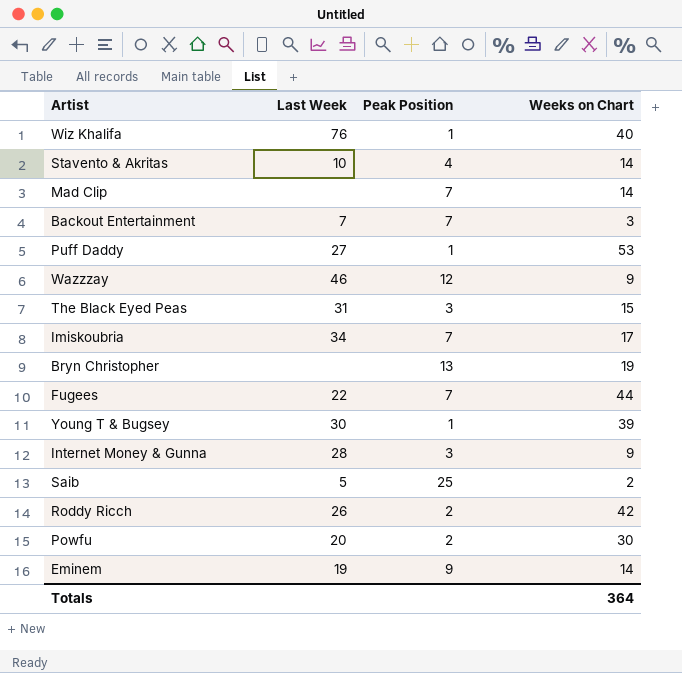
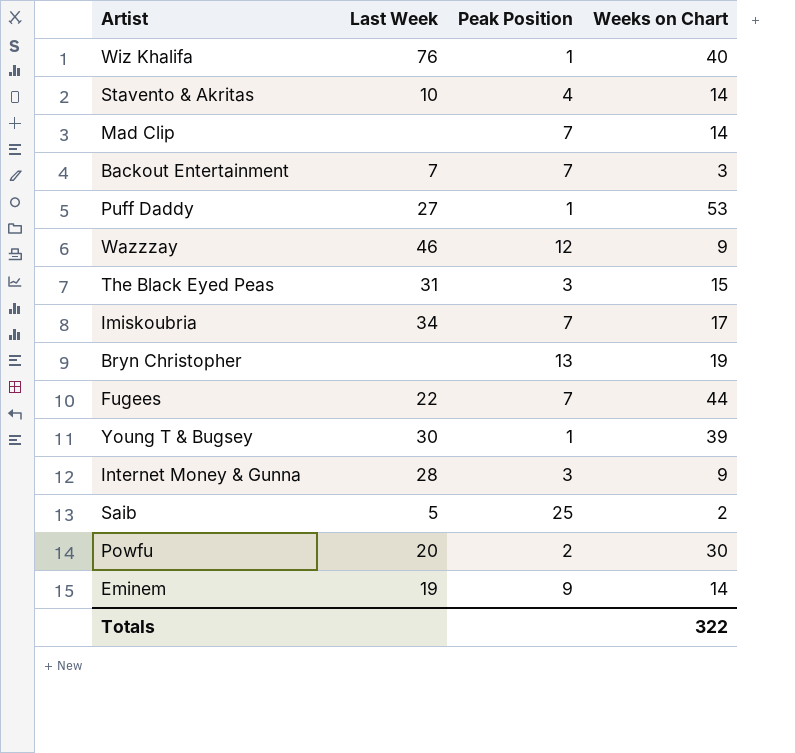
row Roddy Ricch: 26 | 2 | 42 -> none
Totals | Weeks on Chart: 364 -> 322

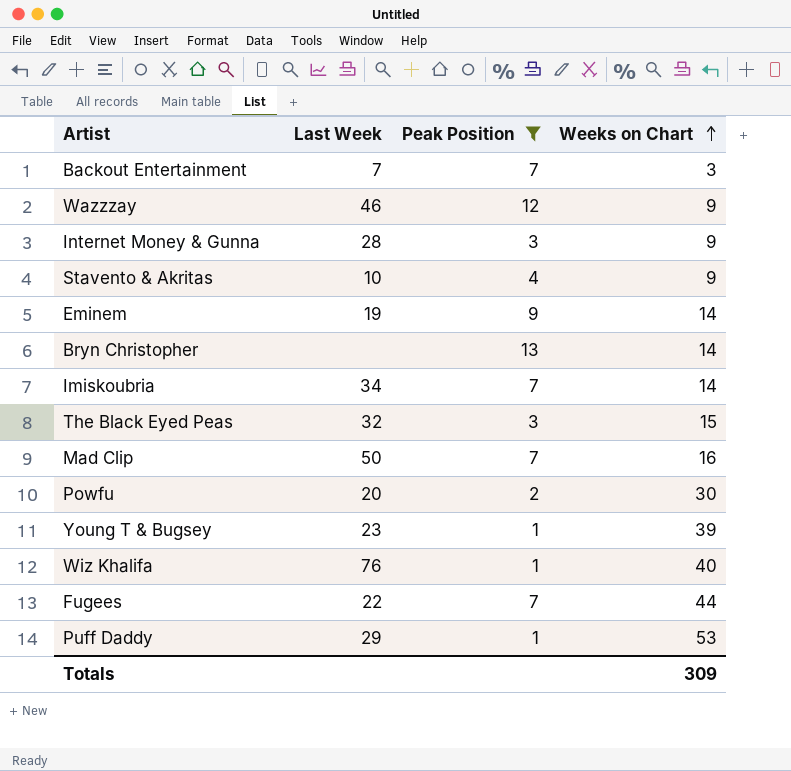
filter: none -> Peak Position != 25
row order: none -> Weeks on Chart ascending
Stavento & Akritas | Weeks on Chart: 14 -> 9
Bryn Christopher | Weeks on Chart: 19 -> 14
Imiskoubria | Weeks on Chart: 17 -> 14
The Black Eyed Peas | Last Week: 31 -> 32
Mad Clip | Last Week: none -> 50
Mad Clip | Weeks on Chart: 14 -> 16
Young T & Bugsey | Last Week: 30 -> 23
Puff Daddy | Last Week: 27 -> 29
Totals | Weeks on Chart: 322 -> 309

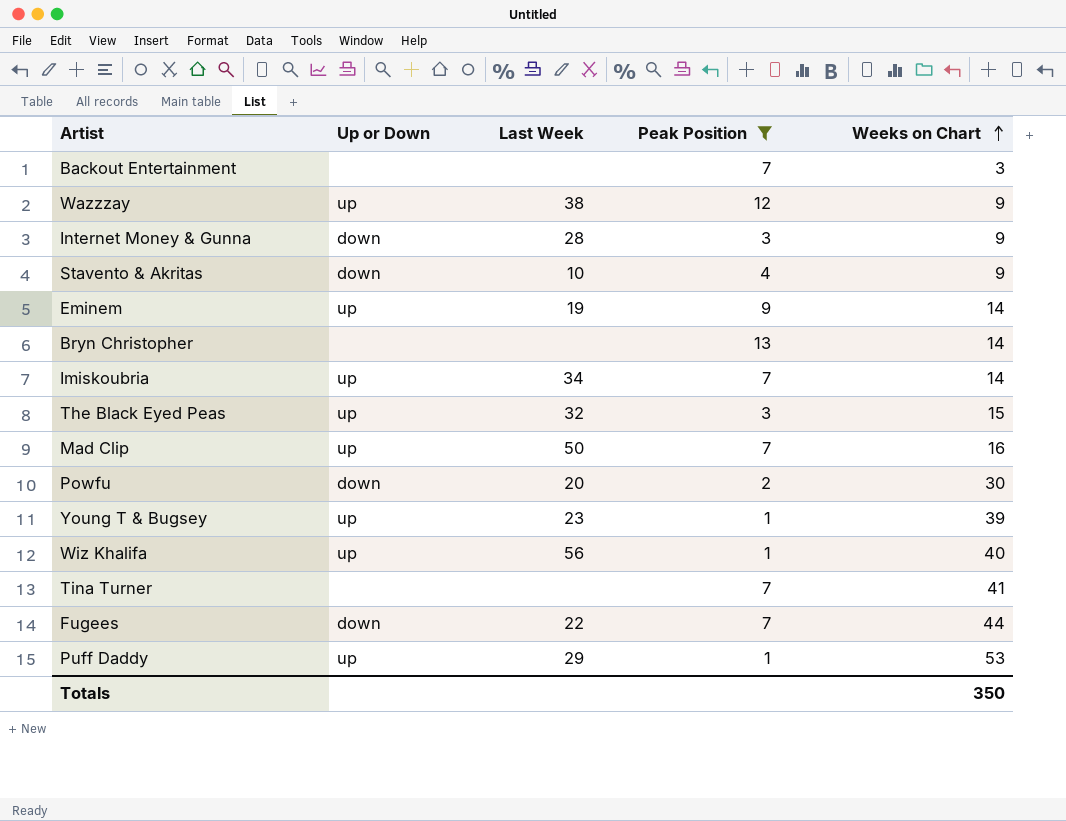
column Up or Down | position: none -> 2
Backout Entertainment | Last Week: 7 -> none
Wazzzay | Last Week: 46 -> 38
Wiz Khalifa | Last Week: 76 -> 56
row Tina Turner: none -> none | none | 7 | 41
Totals | Weeks on Chart: 309 -> 350

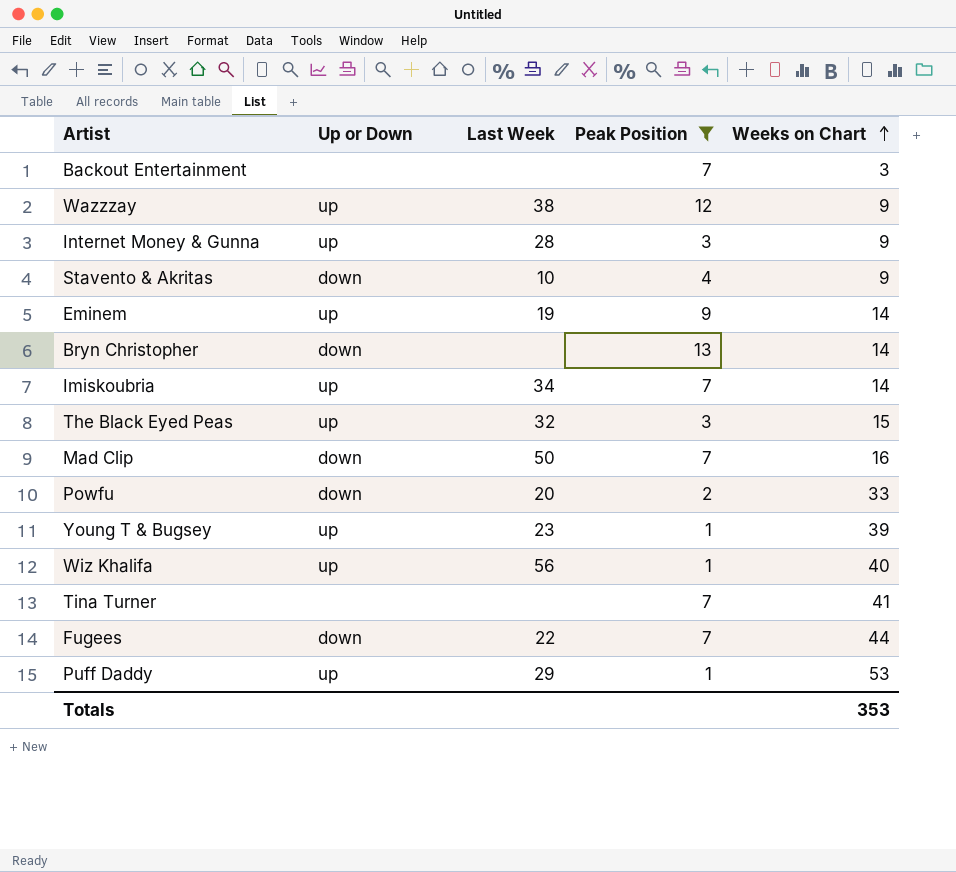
Internet Money & Gunna | Up or Down: down -> up
Bryn Christopher | Up or Down: none -> down
Mad Clip | Up or Down: up -> down
Powfu | Weeks on Chart: 30 -> 33
Totals | Weeks on Chart: 350 -> 353

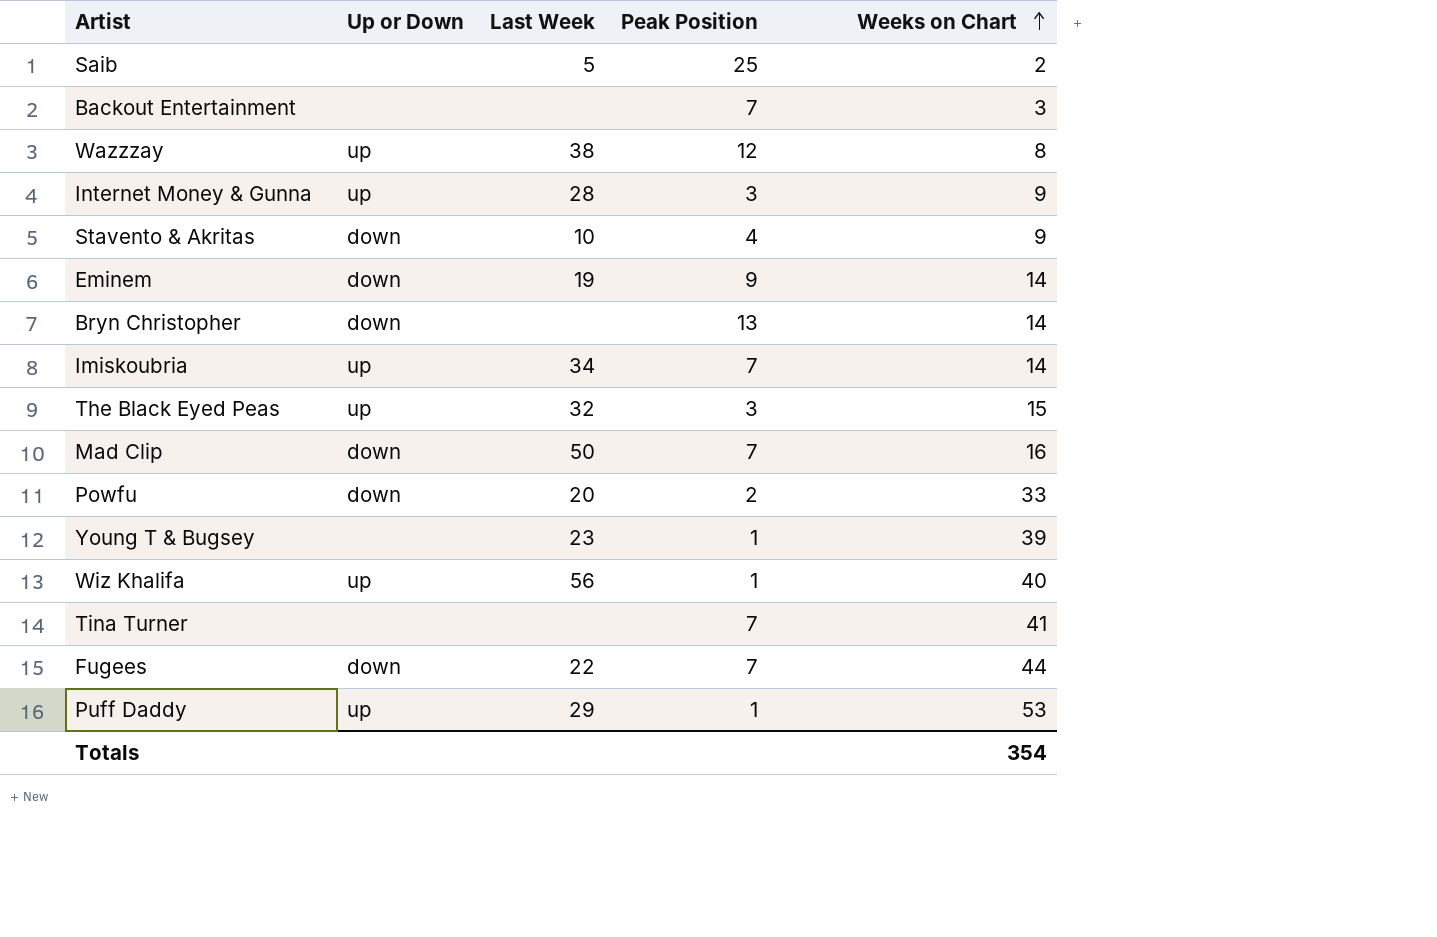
filter: Peak Position != 25 -> none
Wazzzay | Weeks on Chart: 9 -> 8
Eminem | Up or Down: up -> down
Young T & Bugsey | Up or Down: up -> none
Totals | Weeks on Chart: 353 -> 354

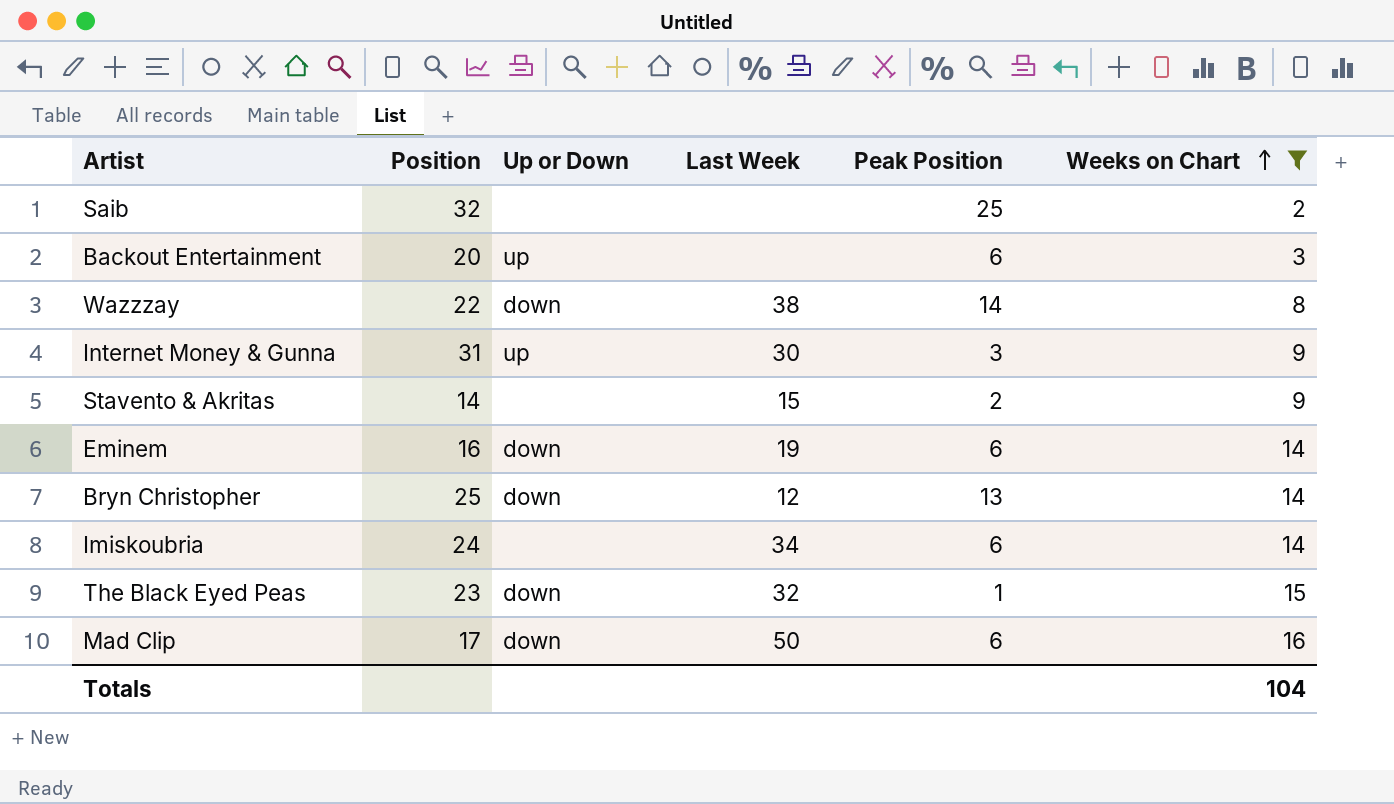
filter: none -> Weeks on Chart <= 16
column Position | position: none -> 2
Saib | Last Week: 5 -> none
Backout Entertainment | Up or Down: none -> up
Backout Entertainment | Peak Position: 7 -> 6
Wazzzay | Up or Down: up -> down
Wazzzay | Peak Position: 12 -> 14
Internet Money & Gunna | Last Week: 28 -> 30
Stavento & Akritas | Up or Down: down -> none
Stavento & Akritas | Last Week: 10 -> 15
Stavento & Akritas | Peak Position: 4 -> 2
Eminem | Peak Position: 9 -> 6
Bryn Christopher | Last Week: none -> 12
Imiskoubria | Up or Down: up -> none
Imiskoubria | Peak Position: 7 -> 6
The Black Eyed Peas | Up or Down: up -> down
The Black Eyed Peas | Peak Position: 3 -> 1
Mad Clip | Peak Position: 7 -> 6
Totals | Weeks on Chart: 354 -> 104

